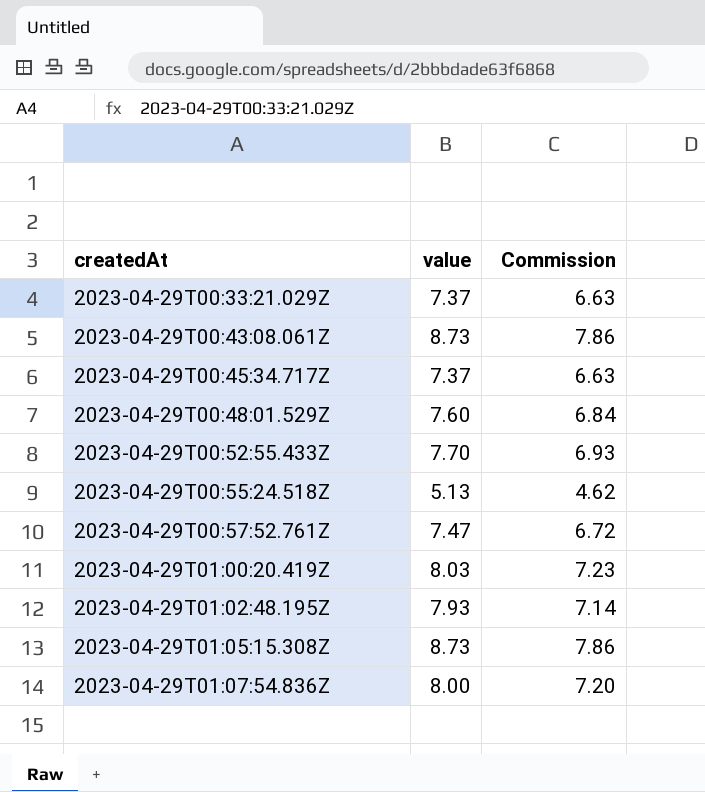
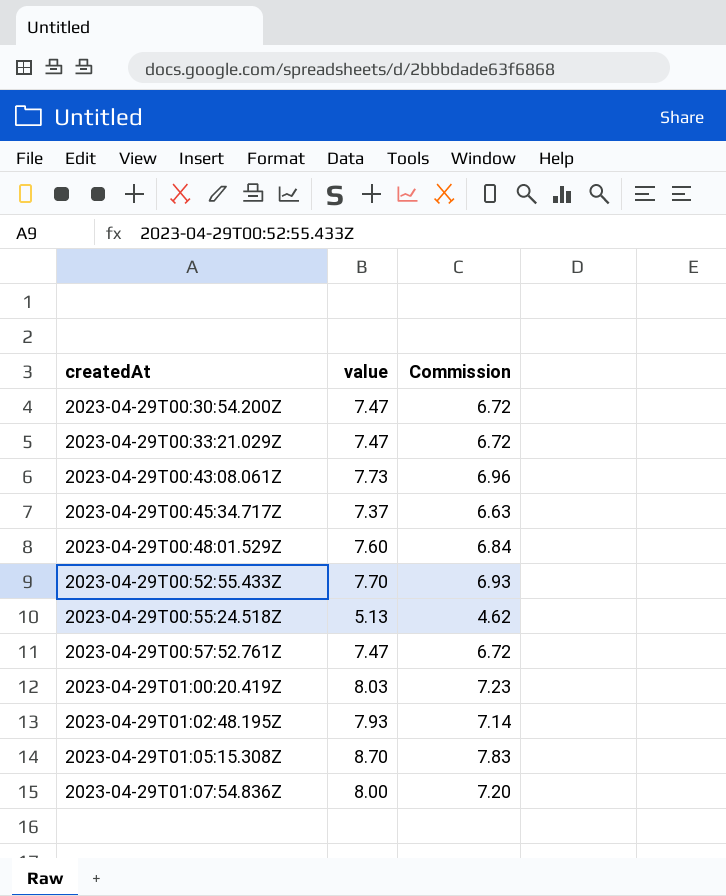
row 2023-04-29T00:30:54.200Z: none -> 7.47 | 6.72
2023-04-29T00:33:21.029Z | value: 7.37 -> 7.47
2023-04-29T00:33:21.029Z | Commission: 6.63 -> 6.72
2023-04-29T00:43:08.061Z | value: 8.73 -> 7.73
2023-04-29T00:43:08.061Z | Commission: 7.86 -> 6.96
2023-04-29T01:05:15.308Z | value: 8.73 -> 8.70
2023-04-29T01:05:15.308Z | Commission: 7.86 -> 7.83

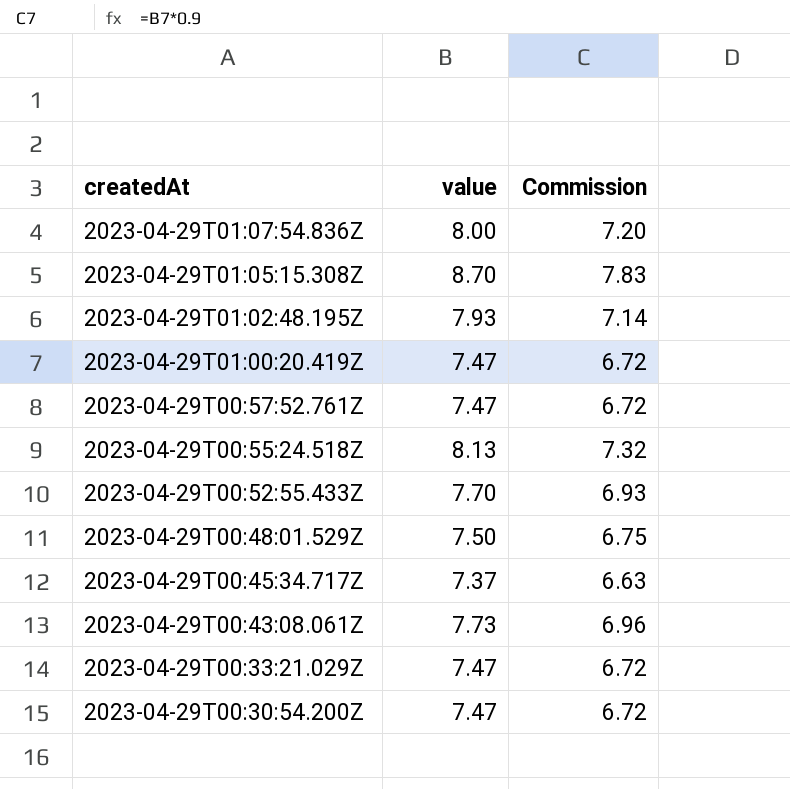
row order: createdAt ascending -> createdAt descending
2023-04-29T01:00:20.419Z | value: 8.03 -> 7.47
2023-04-29T01:00:20.419Z | Commission: 7.23 -> 6.72
2023-04-29T00:55:24.518Z | value: 5.13 -> 8.13
2023-04-29T00:55:24.518Z | Commission: 4.62 -> 7.32
2023-04-29T00:48:01.529Z | value: 7.60 -> 7.50
2023-04-29T00:48:01.529Z | Commission: 6.84 -> 6.75

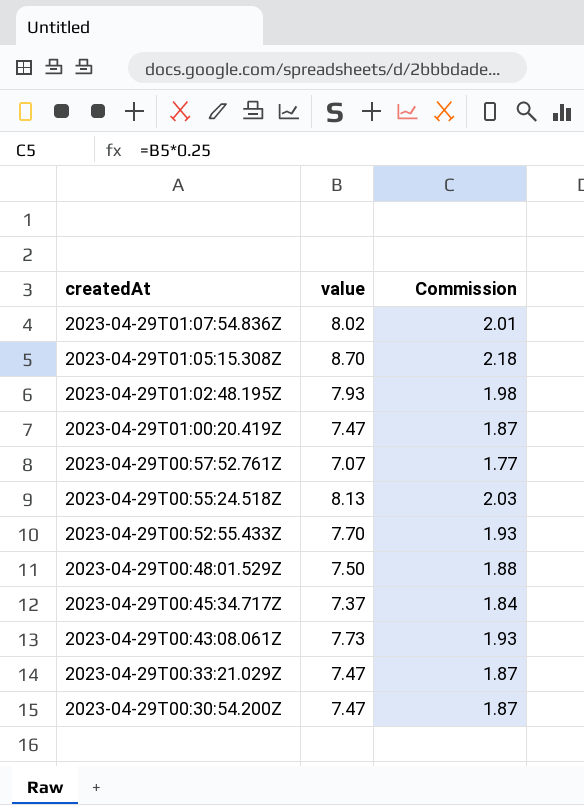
column Commission | formula: [value] * 0.9 -> [value] * 0.25
2023-04-29T01:07:54.836Z | value: 8.00 -> 8.02
2023-04-29T00:57:52.761Z | value: 7.47 -> 7.07

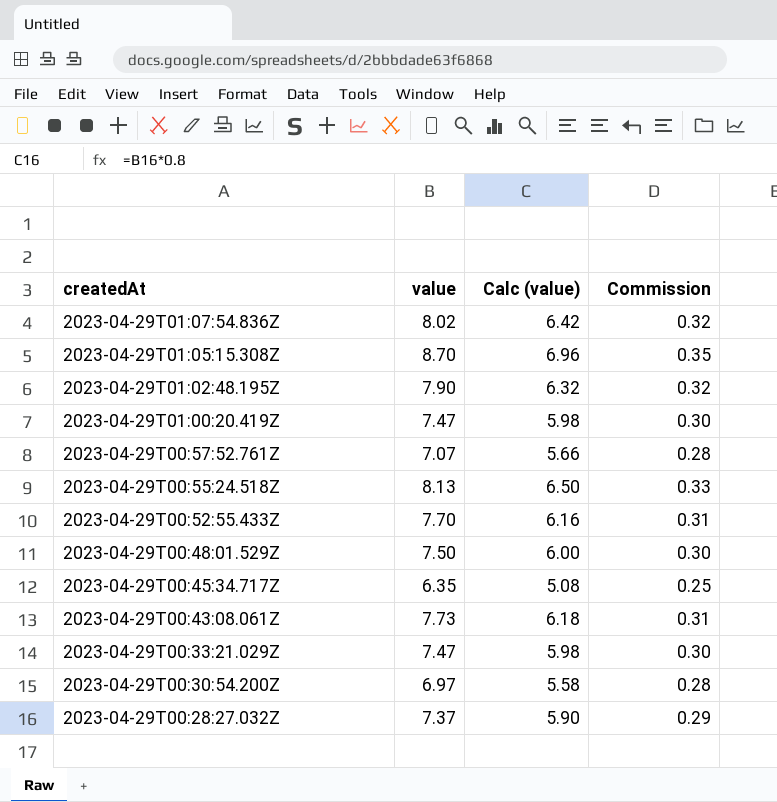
column Calc (value) | formula: none -> [value] * 0.8
column Commission | formula: [value] * 0.25 -> [value] * 0.04
2023-04-29T01:02:48.195Z | value: 7.93 -> 7.90
2023-04-29T00:45:34.717Z | value: 7.37 -> 6.35
2023-04-29T00:30:54.200Z | value: 7.47 -> 6.97
row 2023-04-29T00:28:27.032Z: none -> 7.37 | 5.90 | 0.29

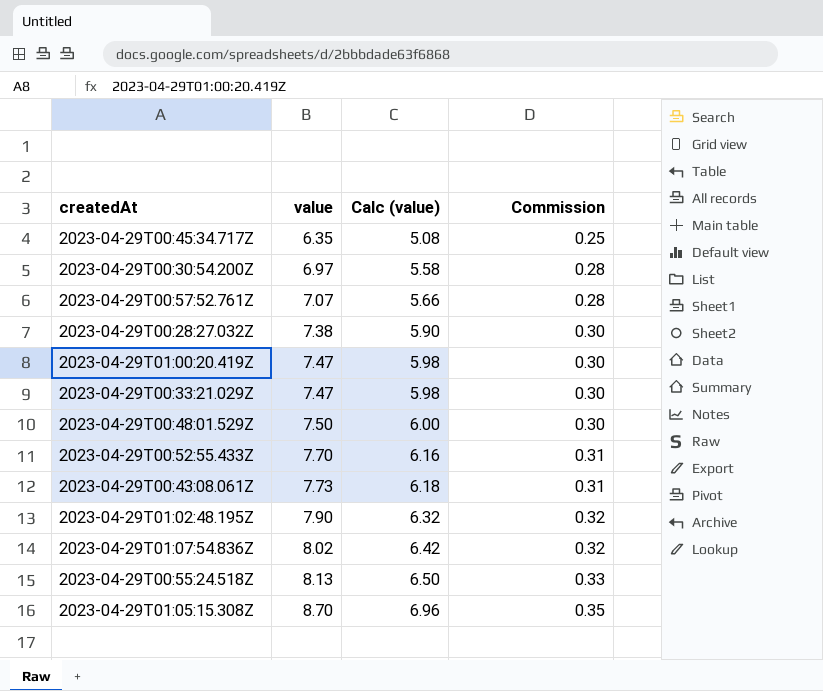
row order: createdAt descending -> value ascending
2023-04-29T00:28:27.032Z | value: 7.37 -> 7.38
2023-04-29T00:28:27.032Z | Commission: 0.29 -> 0.30

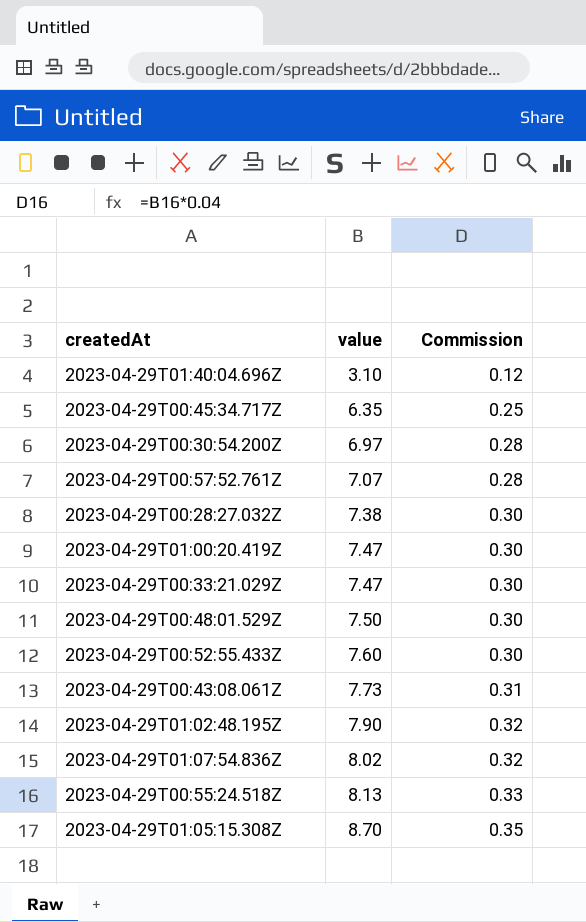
column Calc (value) | formula: [value] * 0.8 -> none
row 2023-04-29T01:40:04.696Z: none -> 3.10 | 0.12
2023-04-29T00:52:55.433Z | value: 7.70 -> 7.60
2023-04-29T00:52:55.433Z | Commission: 0.31 -> 0.30

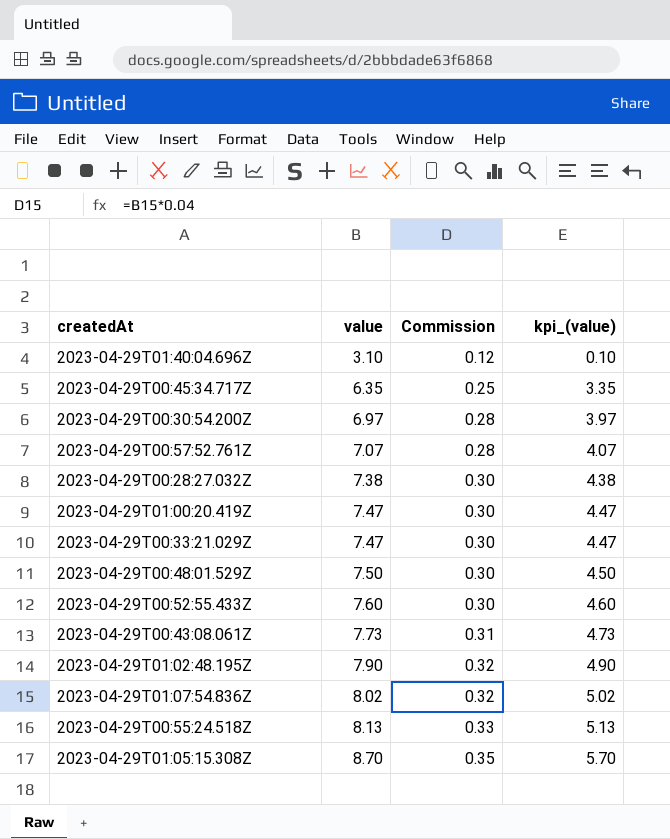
column kpi_(value) | formula: none -> [value] - 3

